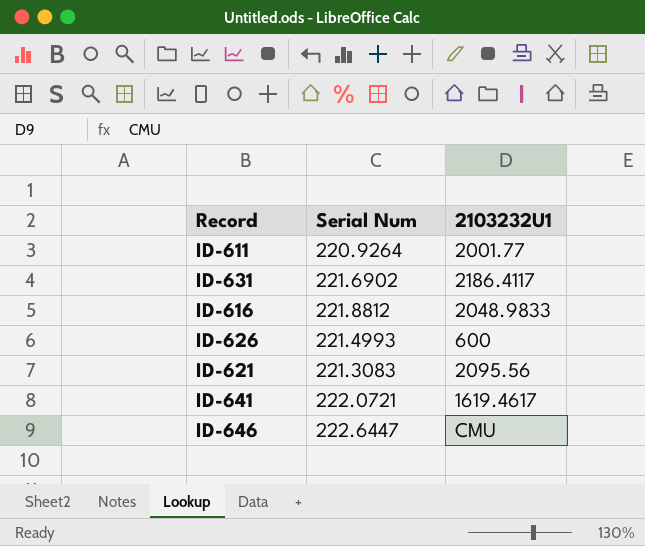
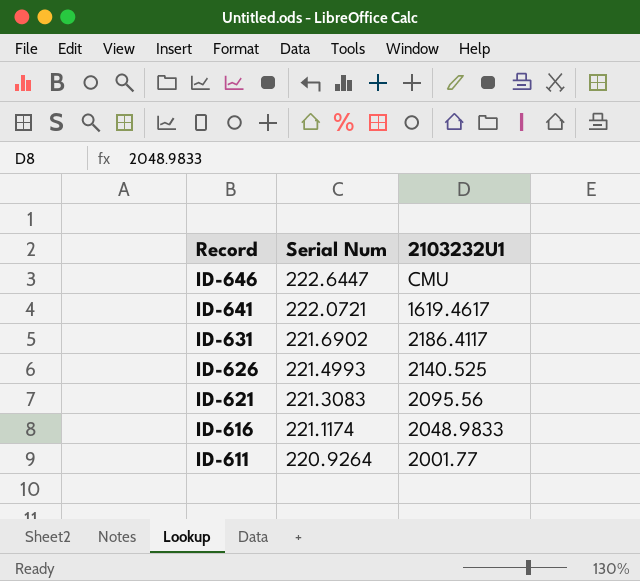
row order: none -> Record descending
ID-626 | 2103232U1: 600 -> 2140.525
ID-616 | Serial Num: 221.8812 -> 221.1174

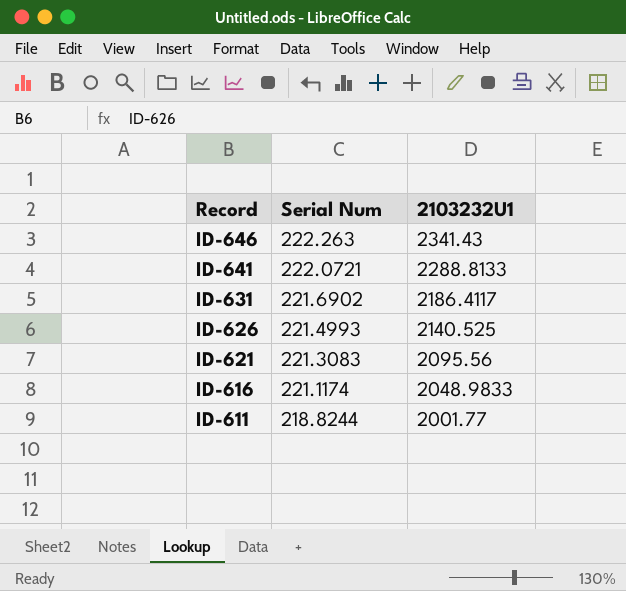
ID-646 | Serial Num: 222.6447 -> 222.263
ID-646 | 2103232U1: CMU -> 2341.43
ID-641 | 2103232U1: 1619.4617 -> 2288.8133
ID-611 | Serial Num: 220.9264 -> 218.8244

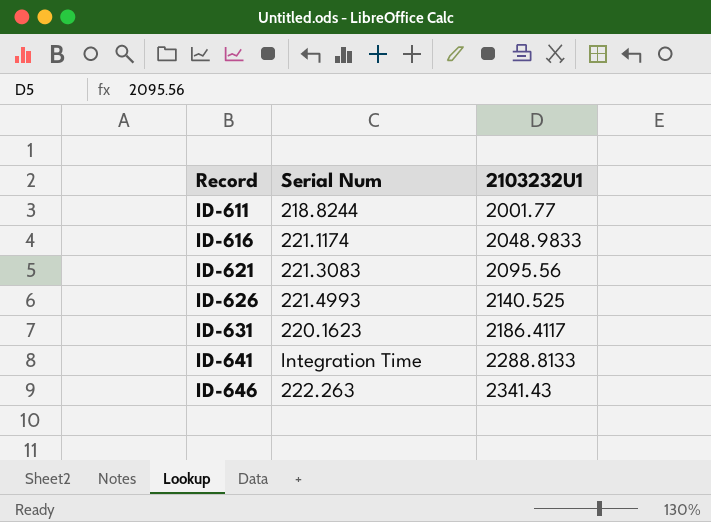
row order: Record descending -> Record ascending
ID-631 | Serial Num: 221.6902 -> 220.1623
ID-641 | Serial Num: 222.0721 -> Integration Time

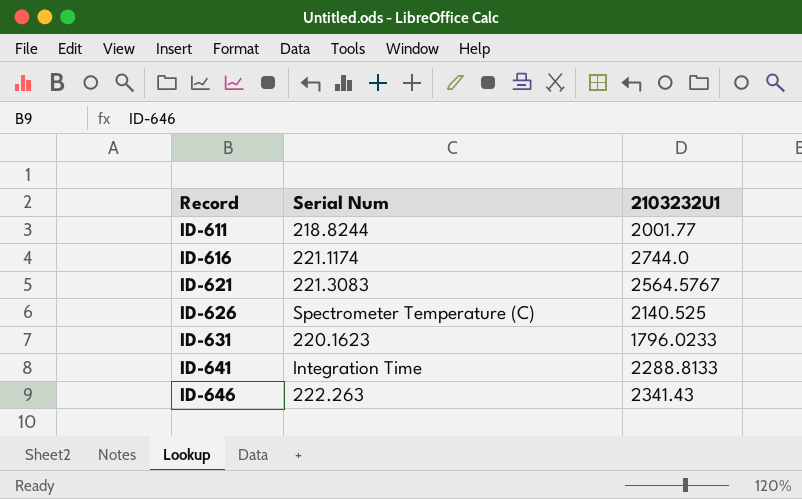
ID-616 | 2103232U1: 2048.9833 -> 2744.0
ID-621 | 2103232U1: 2095.56 -> 2564.5767
ID-626 | Serial Num: 221.4993 -> Spectrometer Temperature (C)
ID-631 | 2103232U1: 2186.4117 -> 1796.0233

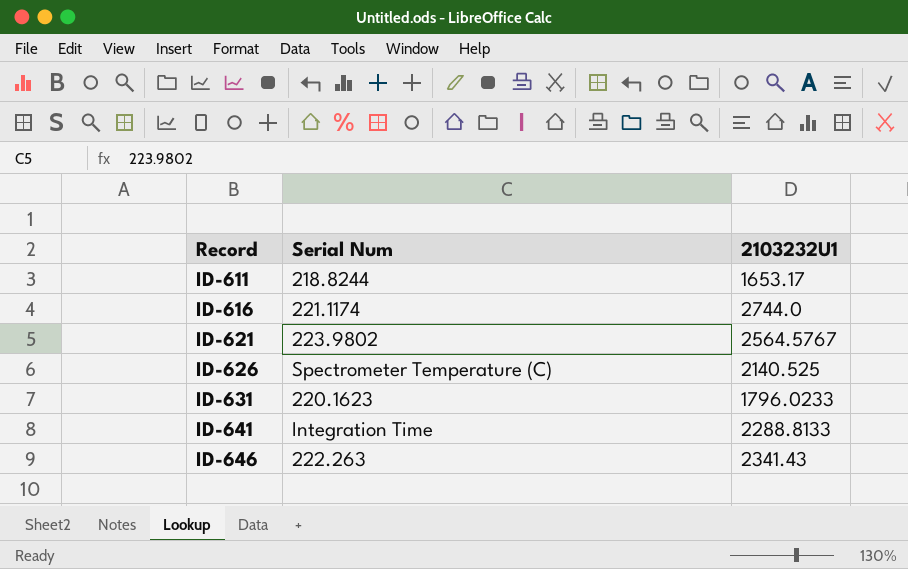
ID-611 | 2103232U1: 2001.77 -> 1653.17
ID-621 | Serial Num: 221.3083 -> 223.9802

